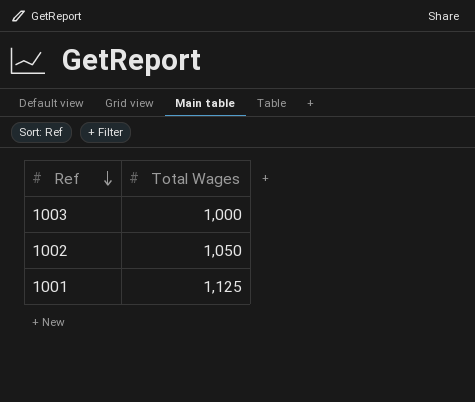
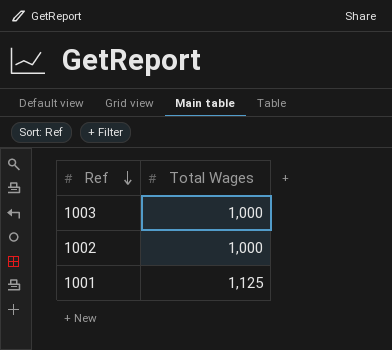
1002 | Total Wages: 1,050 -> 1,000

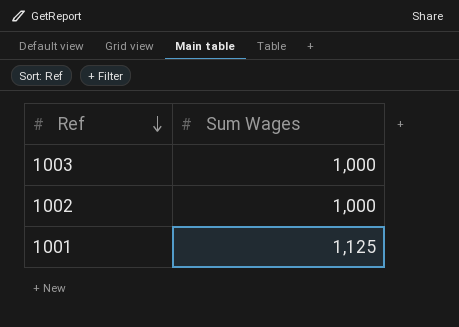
column name: Total Wages -> Sum Wages

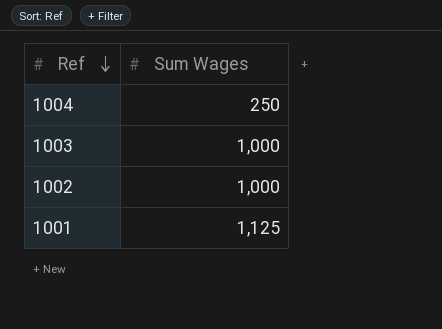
row 1004: none -> 250

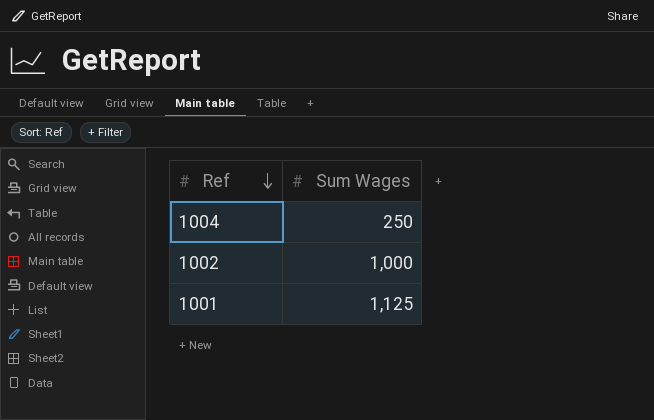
row 1003: 1,000 -> none

